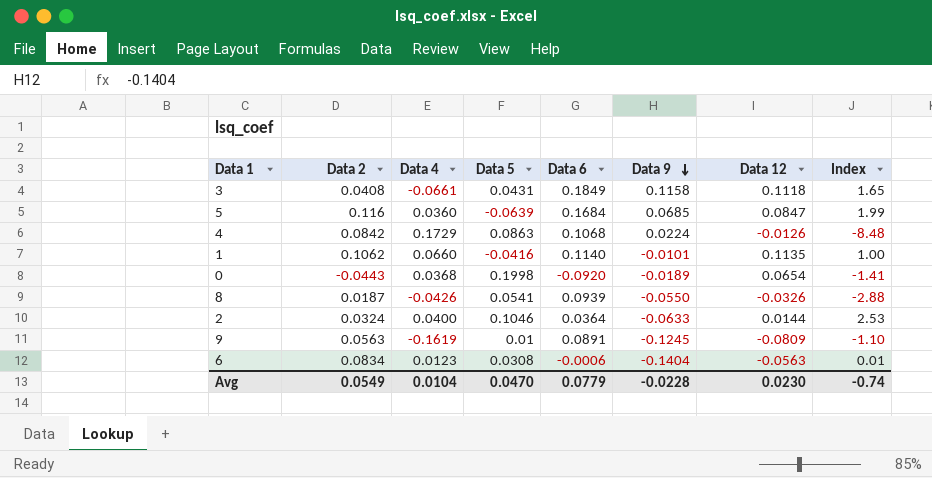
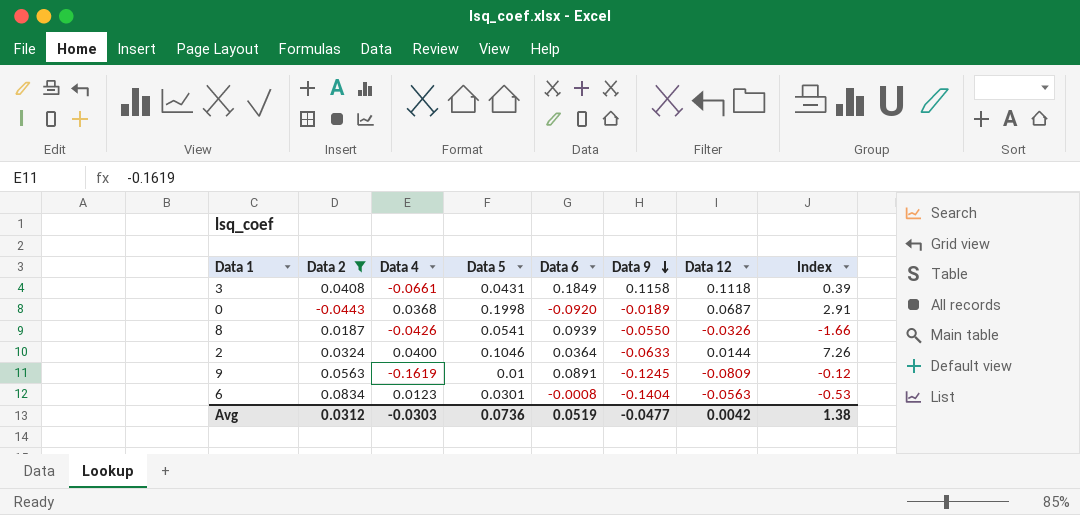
filter: none -> Data 2 <= 0.0834
column Index | formula: [Data 6] / [Data 12] -> [Data 5] / [Data 12]
0 | Data 12: 0.0654 -> 0.0687
6 | Data 5: 0.0308 -> 0.0301
6 | Data 6: -0.0006 -> -0.0008
Avg | Data 2: 0.0549 -> 0.0312
Avg | Data 4: 0.0104 -> -0.0303
Avg | Data 5: 0.0470 -> 0.0736
Avg | Data 6: 0.0779 -> 0.0519
Avg | Data 9: -0.0228 -> -0.0477
Avg | Data 12: 0.0230 -> 0.0042
Avg | Index: -0.74 -> 1.38

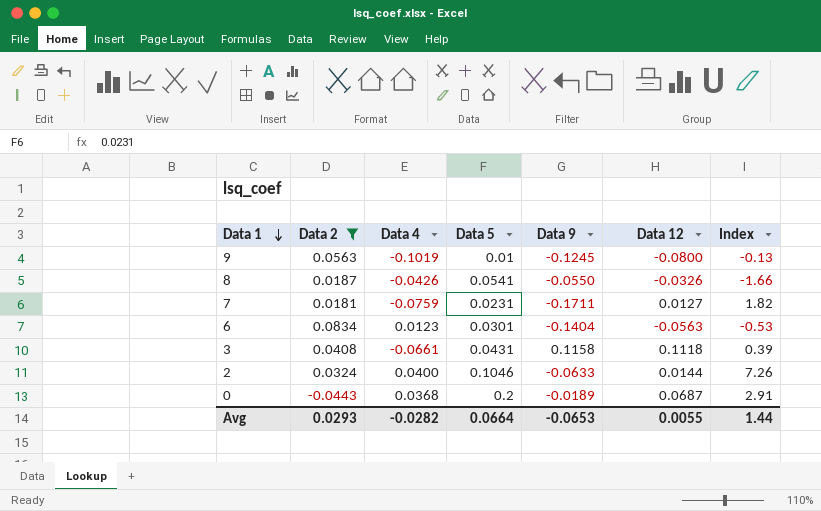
row order: Data 9 descending -> Data 1 descending
column Data 6 | position: 5 -> none
9 | Data 4: -0.1619 -> -0.1019
9 | Data 12: -0.0809 -> -0.0800
9 | Index: -0.12 -> -0.13
row 7: none -> 0.0181 | -0.0759 | 0.0231 | -0.1711 | 0.0127 | 1.82
0 | Data 5: 0.1998 -> 0.2
Avg | Data 2: 0.0312 -> 0.0293
Avg | Data 4: -0.0303 -> -0.0282
Avg | Data 5: 0.0736 -> 0.0664
Avg | Data 9: -0.0477 -> -0.0653
Avg | Data 12: 0.0042 -> 0.0055
Avg | Index: 1.38 -> 1.44

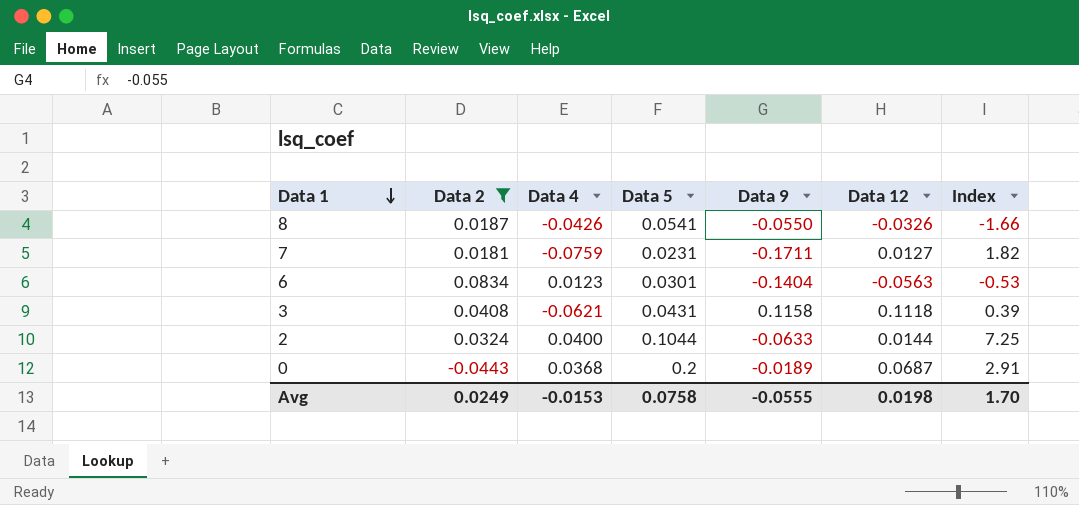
row 9: 0.0563 | -0.1019 | 0.01 | -0.1245 | -0.0800 | -0.13 -> none
3 | Data 4: -0.0661 -> -0.0621
2 | Data 5: 0.1046 -> 0.1044
2 | Index: 7.26 -> 7.25
Avg | Data 2: 0.0293 -> 0.0249
Avg | Data 4: -0.0282 -> -0.0153
Avg | Data 5: 0.0664 -> 0.0758
Avg | Data 9: -0.0653 -> -0.0555
Avg | Data 12: 0.0055 -> 0.0198
Avg | Index: 1.44 -> 1.70

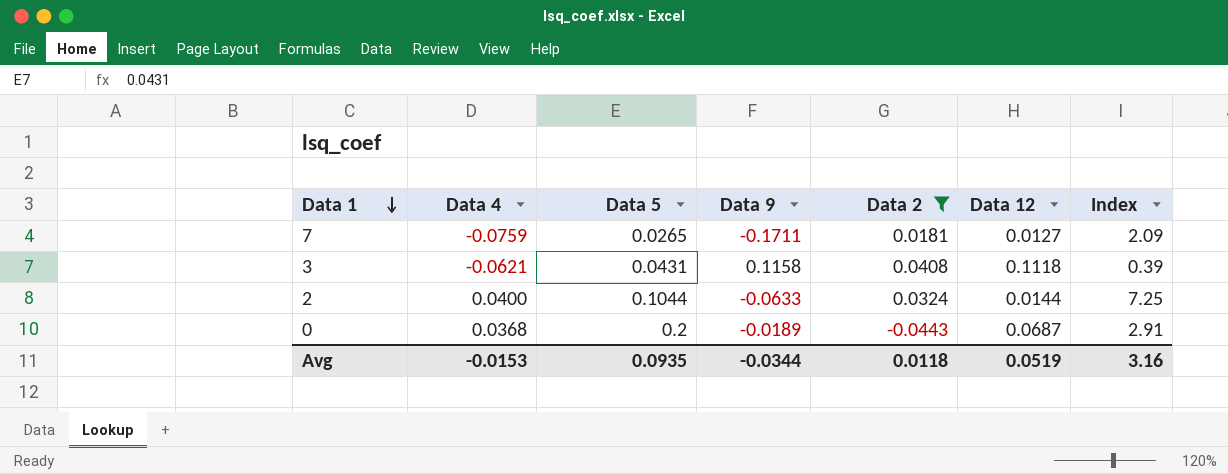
column Data 2 | position: 2 -> 5
row 8: 0.0187 | -0.0426 | 0.0541 | -0.0550 | -0.0326 | -1.66 -> none
row 6: 0.0834 | 0.0123 | 0.0301 | -0.1404 | -0.0563 | -0.53 -> none
7 | Data 5: 0.0231 -> 0.0265
7 | Index: 1.82 -> 2.09
Avg | Data 5: 0.0758 -> 0.0935
Avg | Data 9: -0.0555 -> -0.0344
Avg | Data 2: 0.0249 -> 0.0118
Avg | Data 12: 0.0198 -> 0.0519
Avg | Index: 1.70 -> 3.16

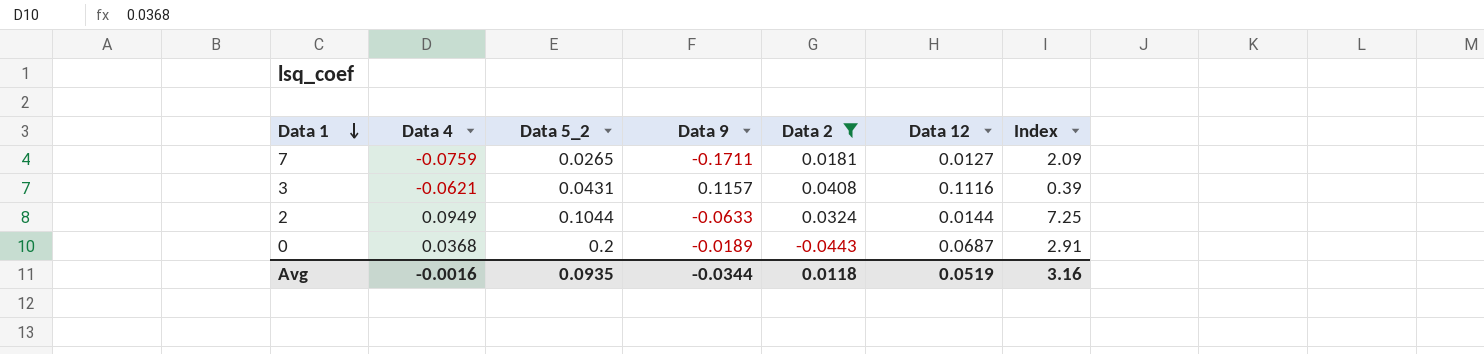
column name: Data 5 -> Data 5_2
3 | Data 9: 0.1158 -> 0.1157
3 | Data 12: 0.1118 -> 0.1116
2 | Data 4: 0.0400 -> 0.0949
Avg | Data 4: -0.0153 -> -0.0016

